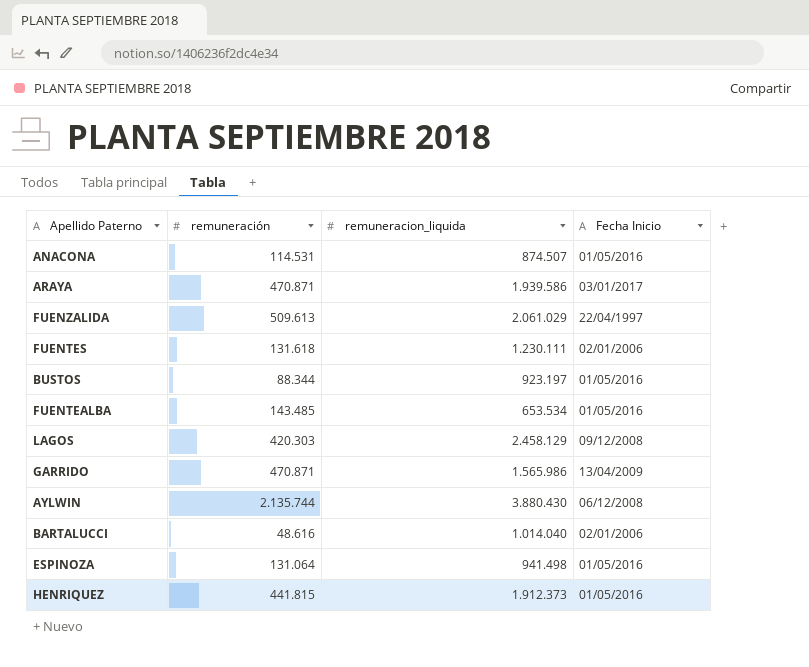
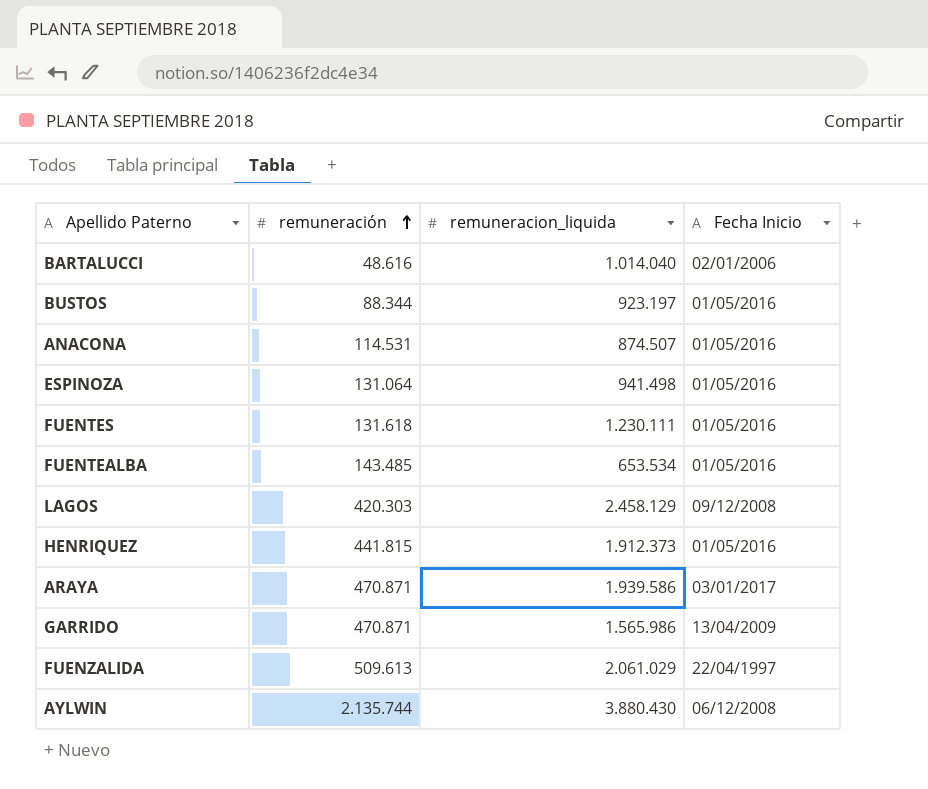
row order: none -> remuneración ascending
FUENTES | Fecha Inicio: 02/01/2006 -> 01/05/2016

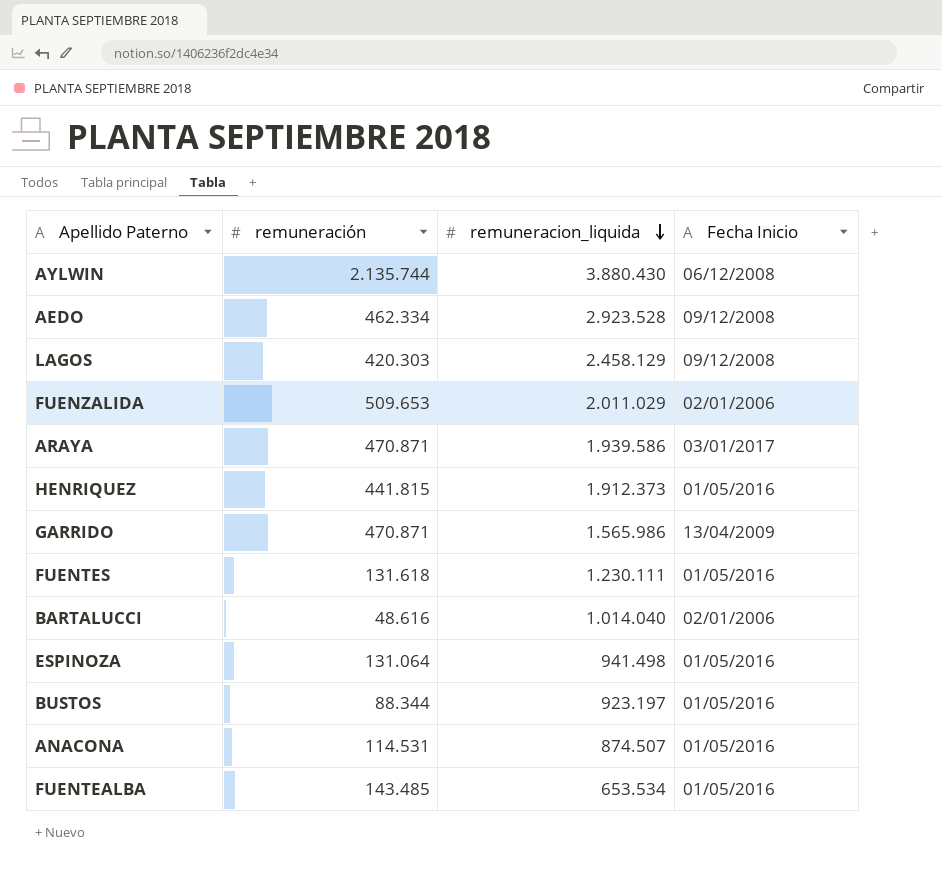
row order: remuneración ascending -> remuneracion_liquida descending
row AEDO: none -> 462.334 | 2.923.528 | 09/12/2008
FUENZALIDA | remuneración: 509.613 -> 509.653
FUENZALIDA | remuneracion_liquida: 2.061.029 -> 2.011.029
FUENZALIDA | Fecha Inicio: 22/04/1997 -> 02/01/2006

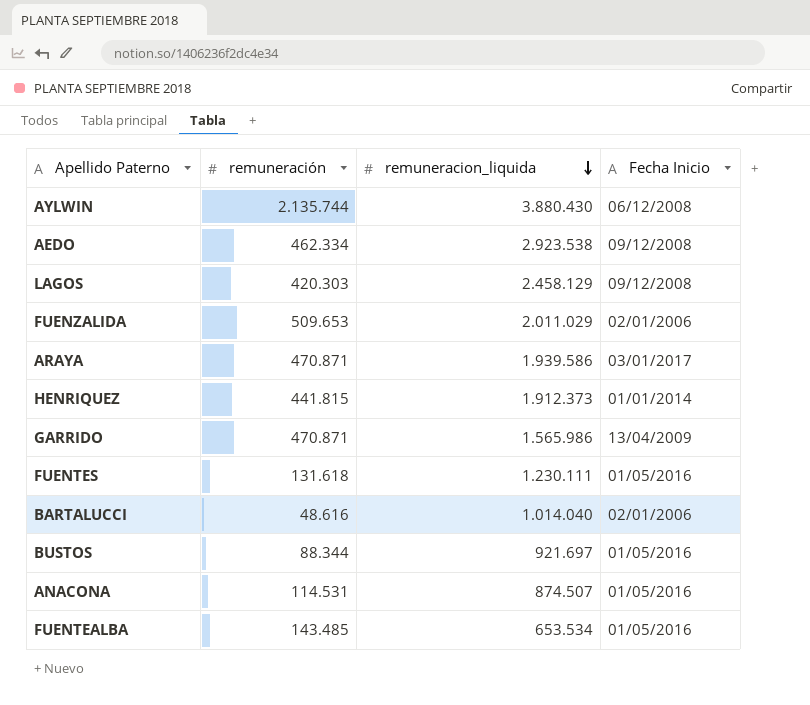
row ESPINOZA: 131.064 | 941.498 | 01/05/2016 -> none
AEDO | remuneracion_liquida: 2.923.528 -> 2.923.538
HENRIQUEZ | Fecha Inicio: 01/05/2016 -> 01/01/2014
BUSTOS | remuneracion_liquida: 923.197 -> 921.697

